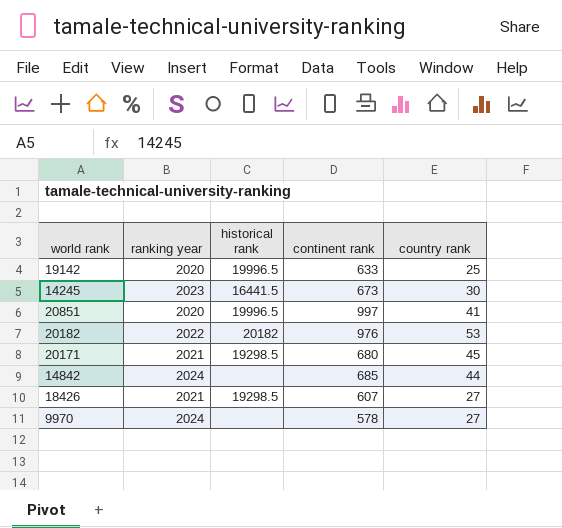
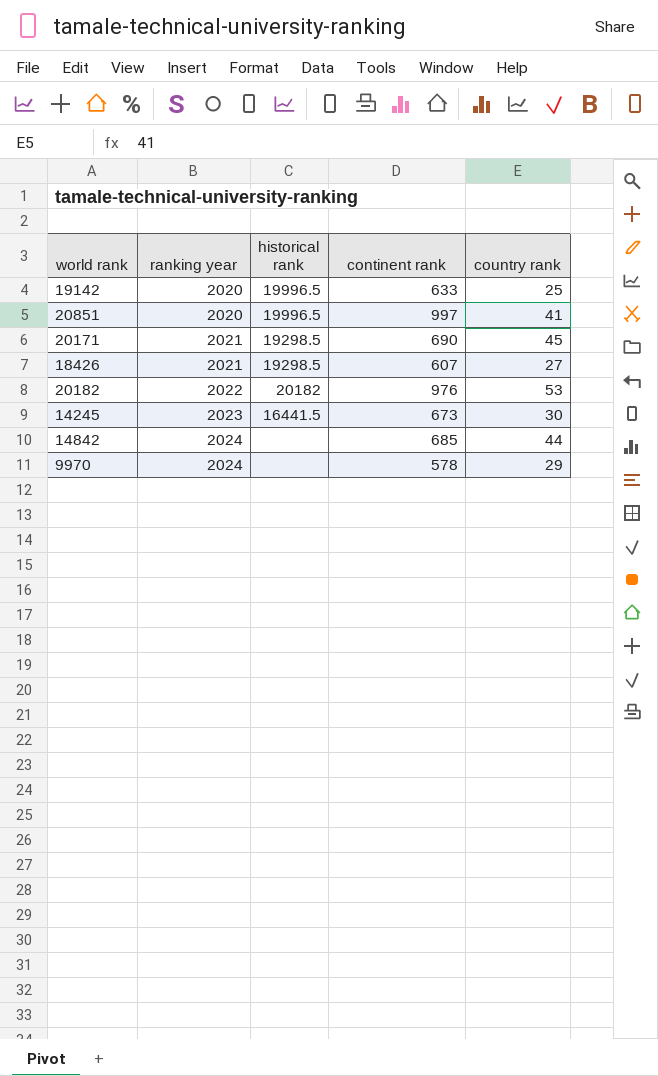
row order: none -> ranking year ascending
20171 | continent rank: 680 -> 690
9970 | country rank: 27 -> 29

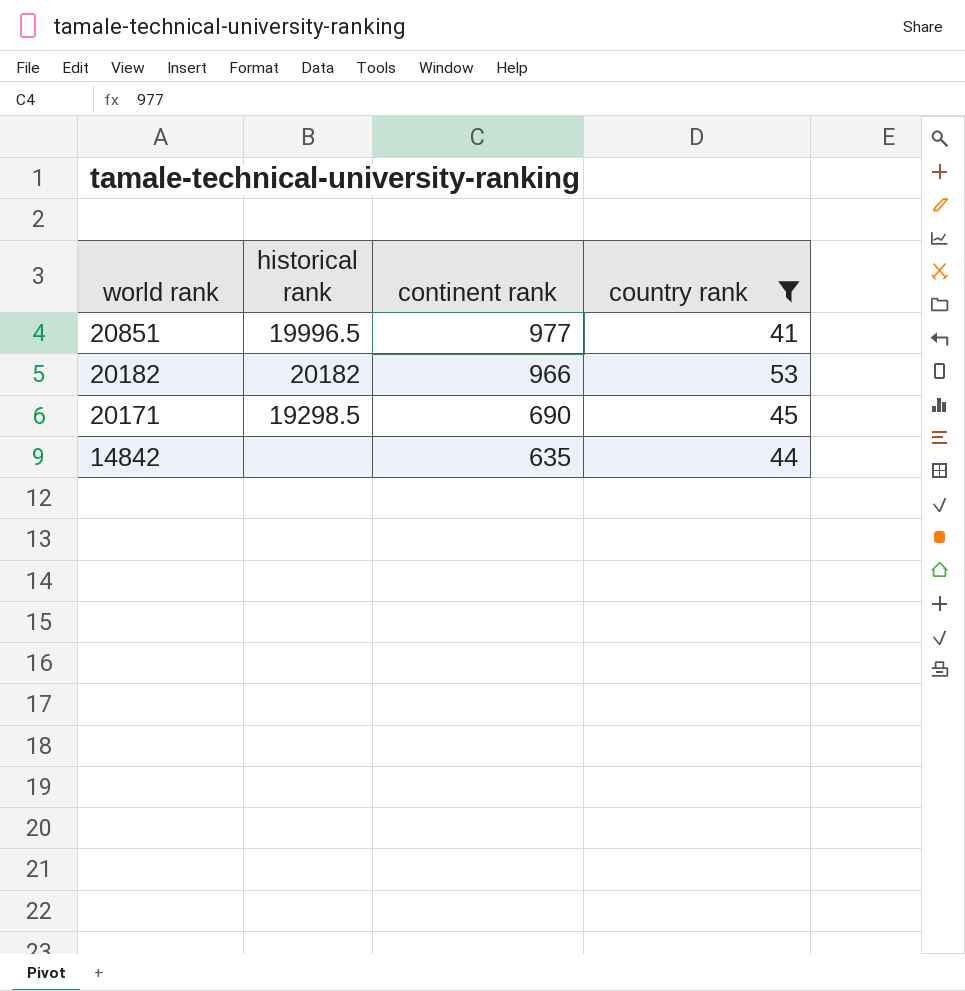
filter: none -> country rank >= 41
row order: ranking year ascending -> world rank descending
column ranking year | position: 2 -> none
20851 | continent rank: 997 -> 977
20182 | continent rank: 976 -> 966
14842 | continent rank: 685 -> 635

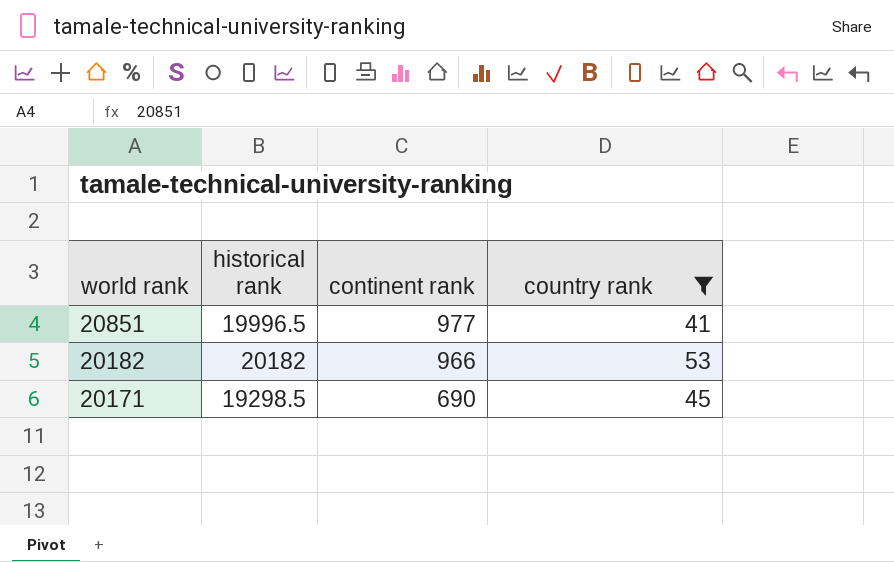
row 14842: none | 635 | 44 -> none

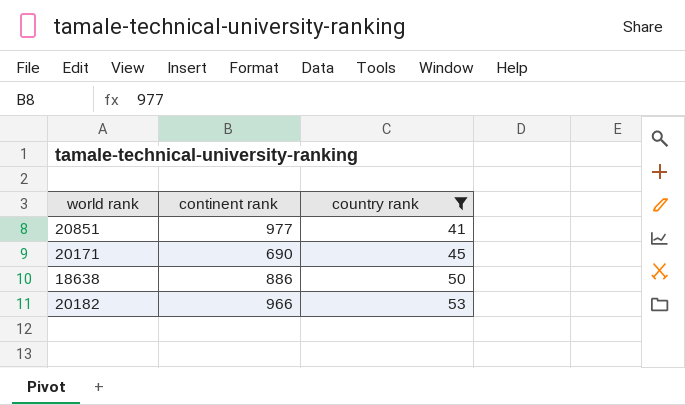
row order: world rank descending -> country rank ascending
column historical rank | position: 2 -> none
row 18638: none -> 886 | 50

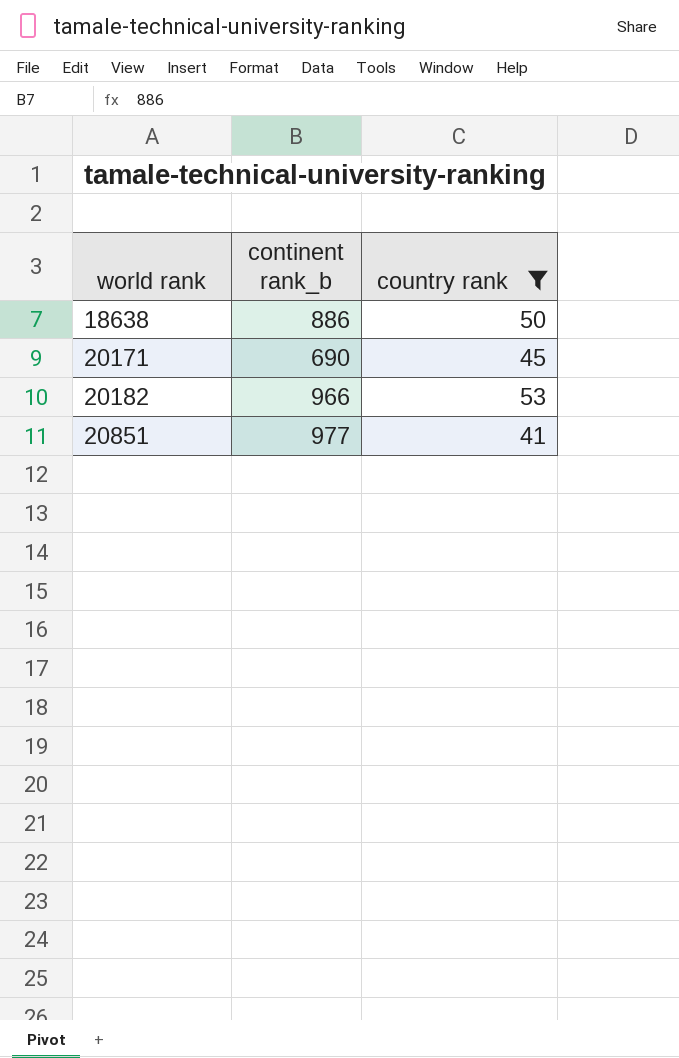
row order: country rank ascending -> world rank ascending
column name: continent rank -> continent rank_b

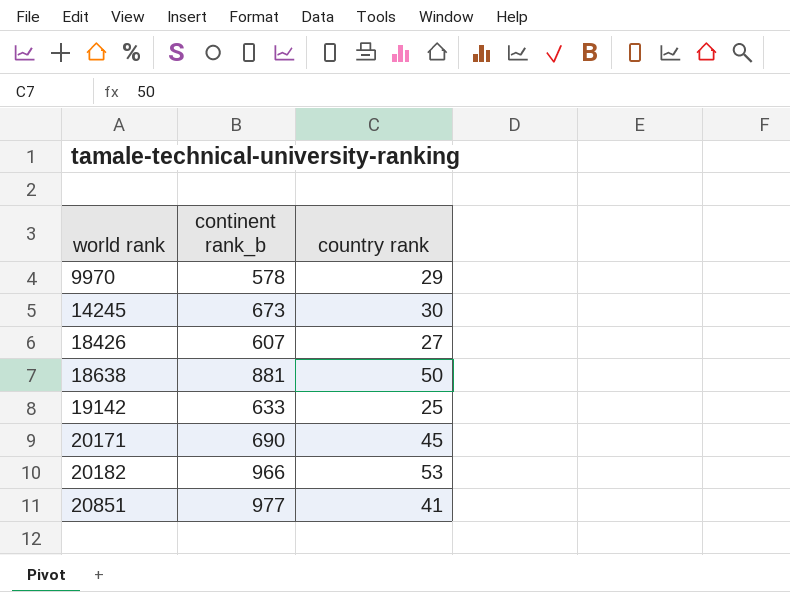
filter: country rank >= 41 -> none
18638 | continent rank_b: 886 -> 881

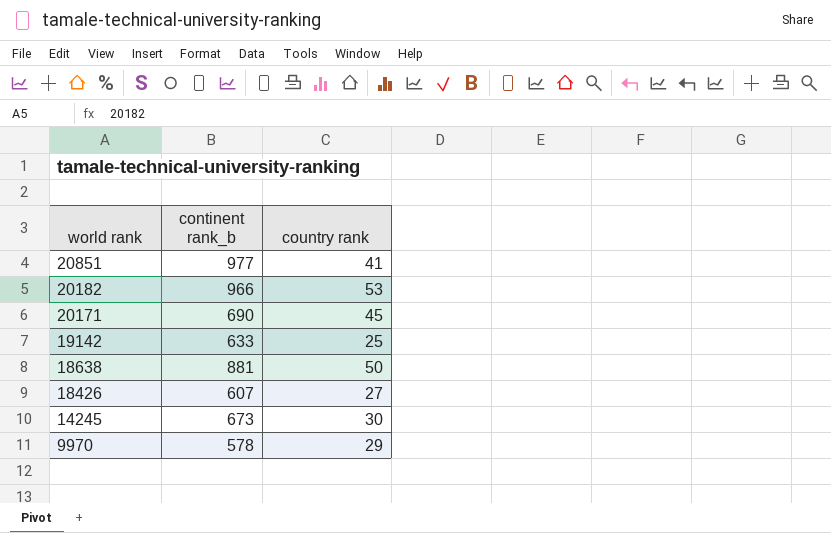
row order: world rank ascending -> world rank descending

